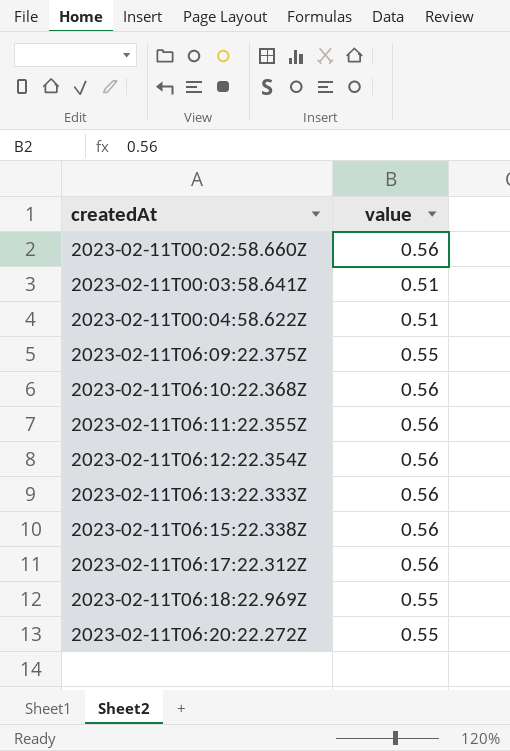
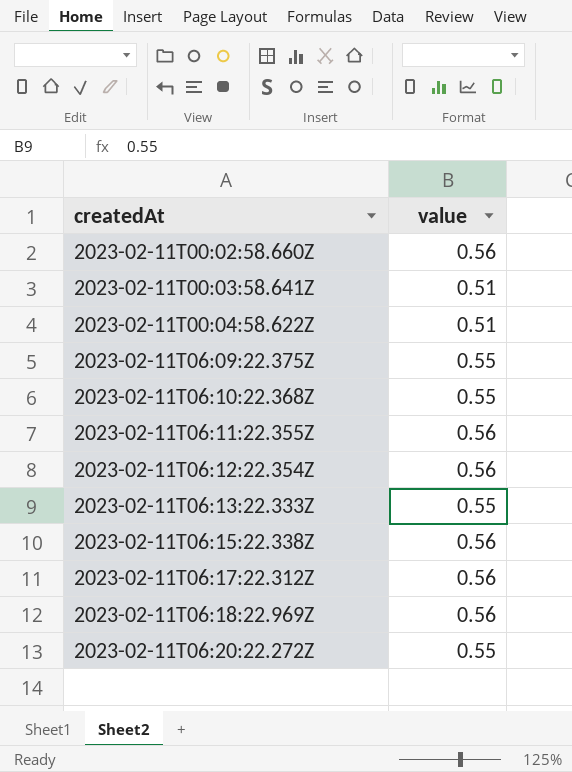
2023-02-11T06:10:22.368Z | value: 0.56 -> 0.55
2023-02-11T06:13:22.333Z | value: 0.56 -> 0.55
2023-02-11T06:18:22.969Z | value: 0.55 -> 0.56

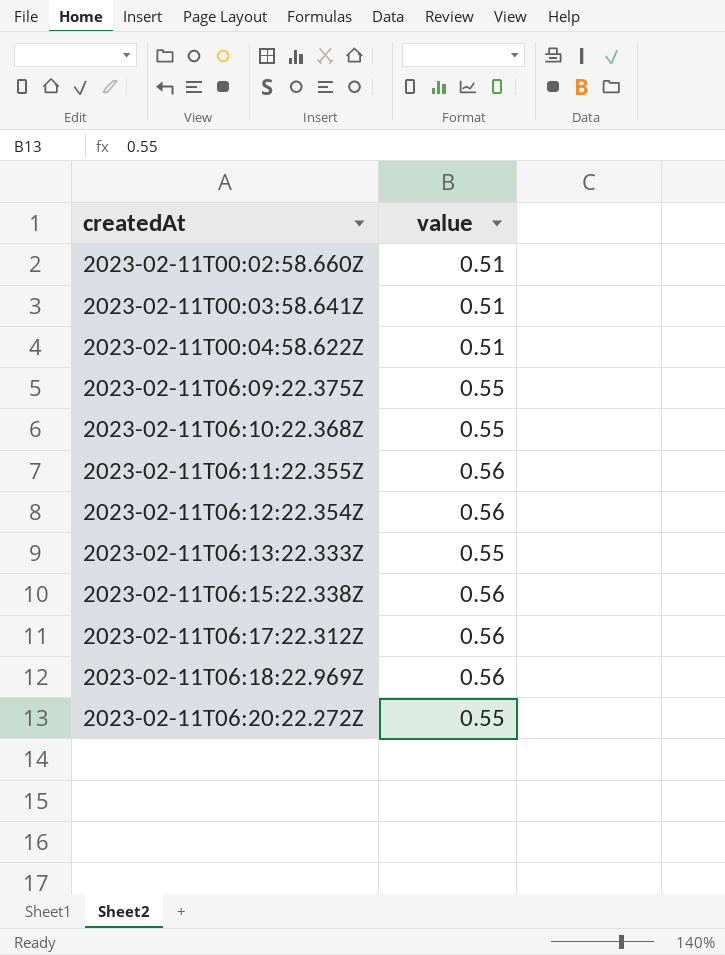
2023-02-11T00:02:58.660Z | value: 0.56 -> 0.51

